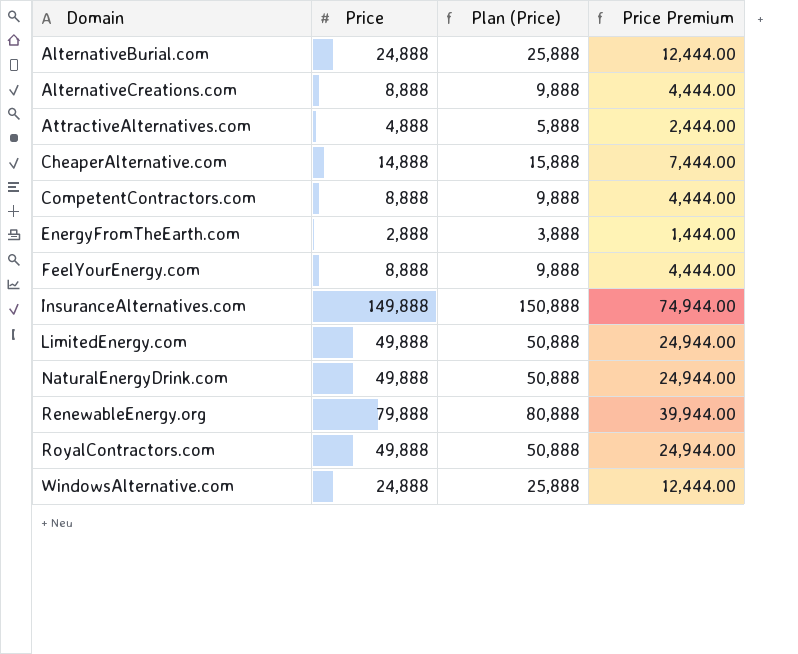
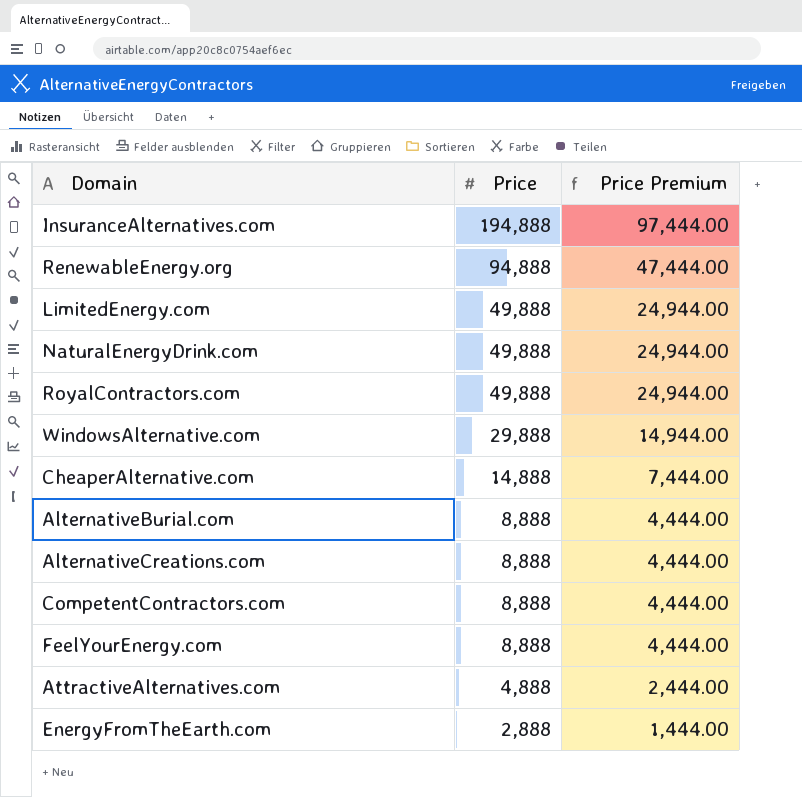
row order: Domain ascending -> Price descending
column Plan (Price) | formula: [Price] + 1000 -> none
InsuranceAlternatives.com | Price: 149,888 -> 194,888
InsuranceAlternatives.com | Price Premium: 74,944.00 -> 97,444.00
RenewableEnergy.org | Price: 79,888 -> 94,888
RenewableEnergy.org | Price Premium: 39,944.00 -> 47,444.00
WindowsAlternative.com | Price: 24,888 -> 29,888
WindowsAlternative.com | Price Premium: 12,444.00 -> 14,944.00
AlternativeBurial.com | Price: 24,888 -> 8,888
AlternativeBurial.com | Price Premium: 12,444.00 -> 4,444.00

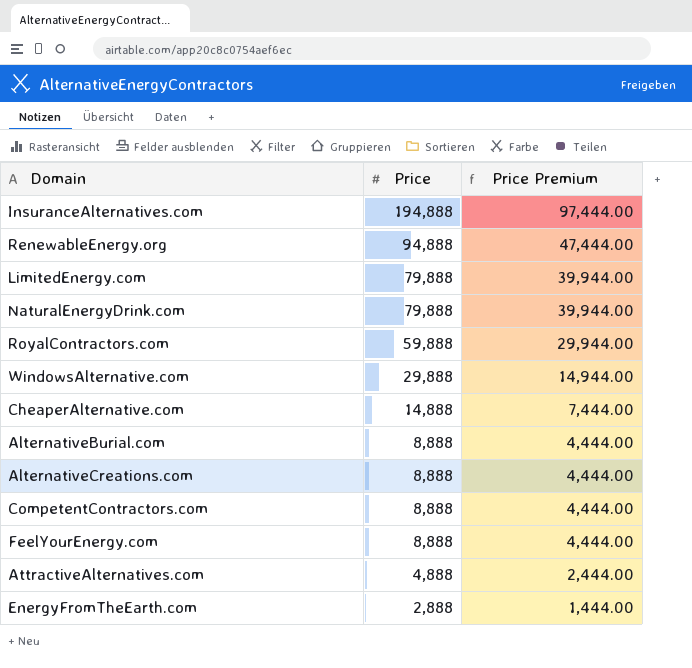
LimitedEnergy.com | Price: 49,888 -> 79,888
LimitedEnergy.com | Price Premium: 24,944.00 -> 39,944.00
NaturalEnergyDrink.com | Price: 49,888 -> 79,888
NaturalEnergyDrink.com | Price Premium: 24,944.00 -> 39,944.00
RoyalContractors.com | Price: 49,888 -> 59,888
RoyalContractors.com | Price Premium: 24,944.00 -> 29,944.00

